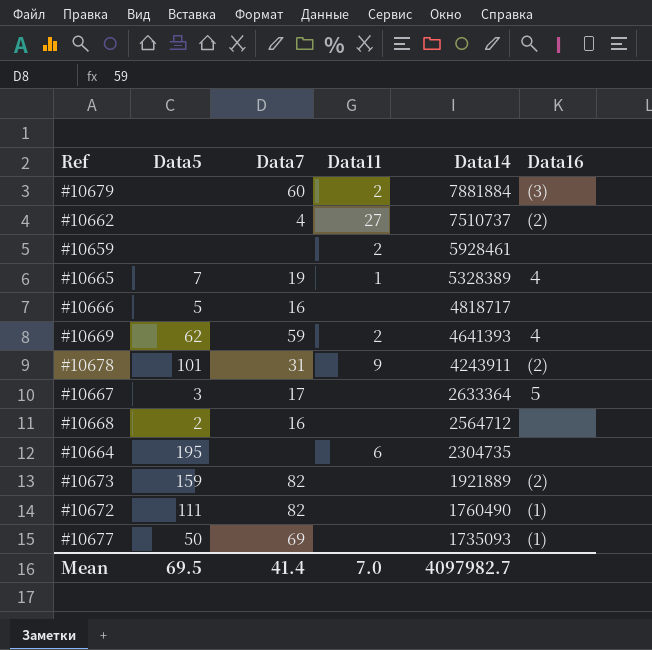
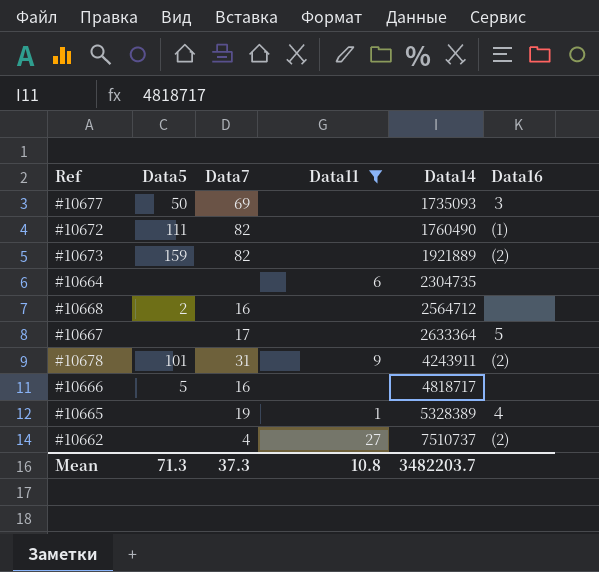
filter: none -> Data11 != 2
row order: Data14 descending -> Data14 ascending
#10677 | Data16: (1) -> ３
#10664 | Data5: 195 -> none
#10667 | Data5: 3 -> none
#10665 | Data5: 7 -> none
Mean | Data5: 69.5 -> 71.3
Mean | Data7: 41.4 -> 37.3
Mean | Data11: 7.0 -> 10.8
Mean | Data14: 4097982.7 -> 3482203.7

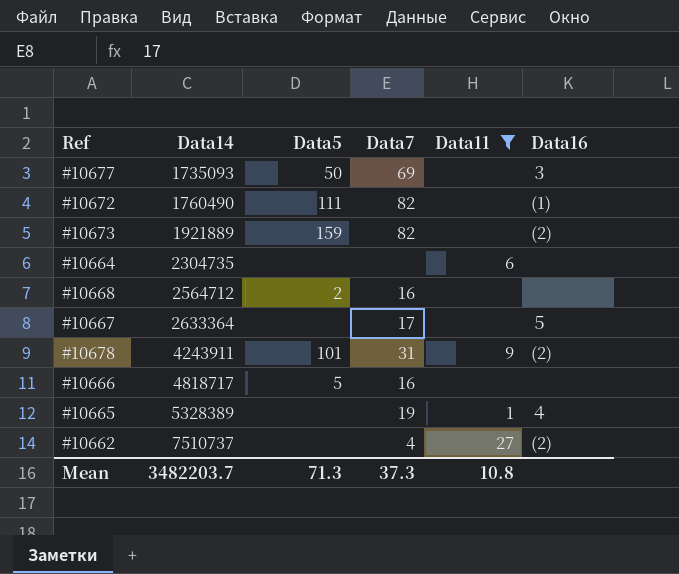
column Data14 | position: 5 -> 2

